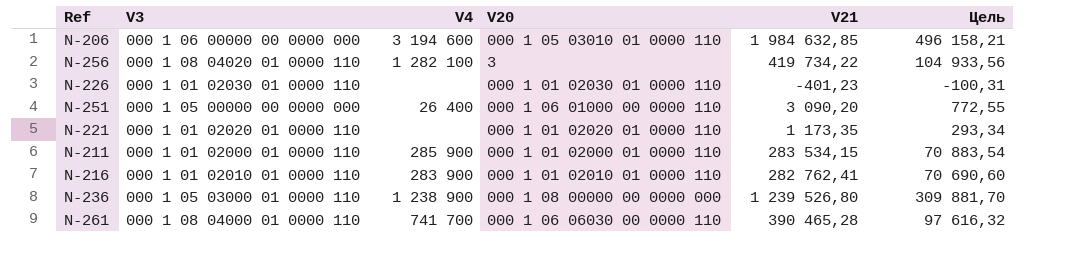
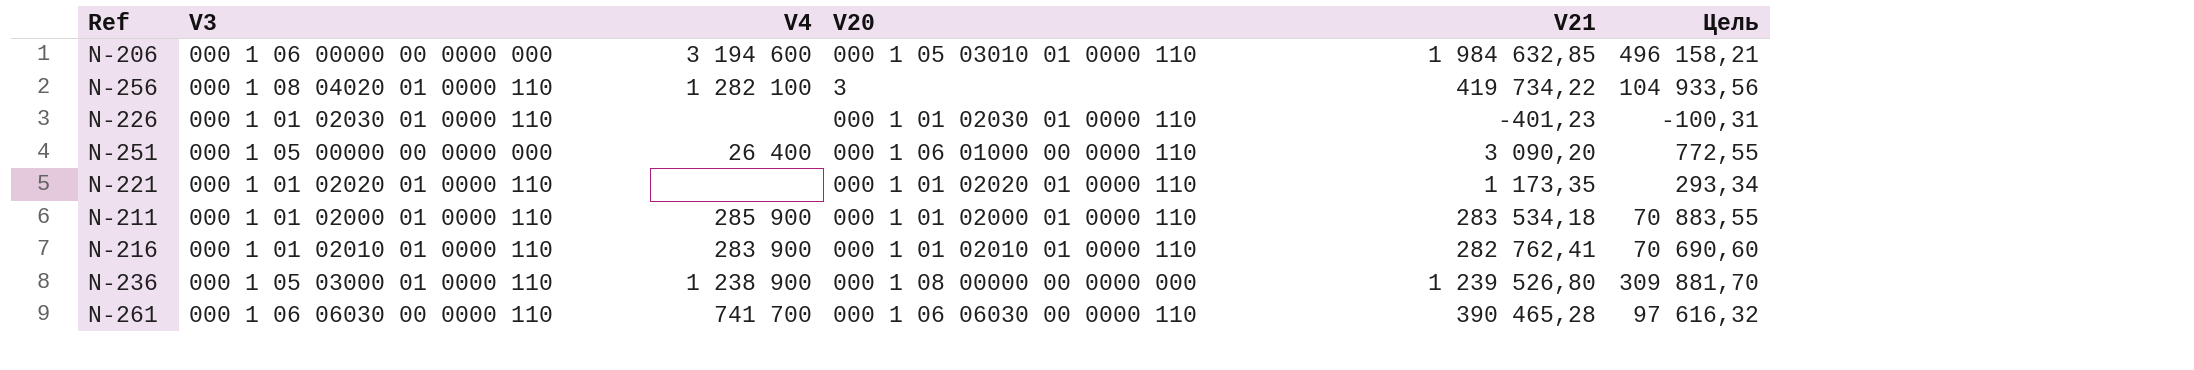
N-211 | V21: 283 534,15 -> 283 534,18
N-211 | Цель: 70 883,54 -> 70 883,55
N-261 | V3: 000 1 08 04000 01 0000 110 -> 000 1 06 06030 00 0000 110

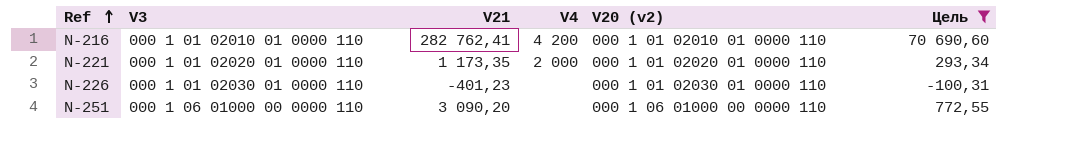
filter: none -> Цель <= 70 690,60
row order: none -> Ref ascending
column V21 | position: 5 -> 3
column name: V20 -> V20 (v2)
N-216 | V4: 283 900 -> 4 200
N-221 | V4: none -> 2 000
N-251 | V3: 000 1 05 00000 00 0000 000 -> 000 1 06 01000 00 0000 110
N-251 | V4: 26 400 -> none

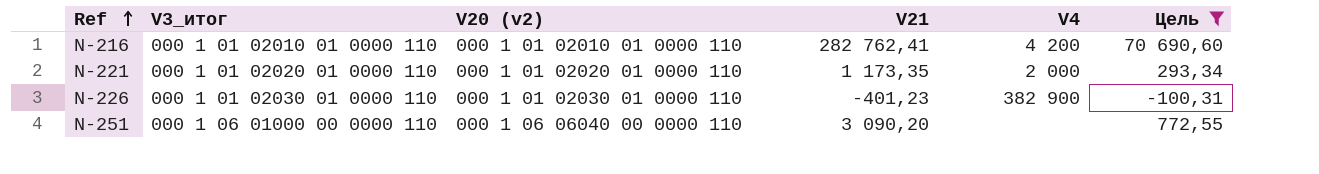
column name: V3 -> V3_итог
column V20 (v2) | position: 5 -> 3
N-226 | V4: none -> 382 900
N-251 | V20 (v2): 000 1 06 01000 00 0000 110 -> 000 1 06 06040 00 0000 110

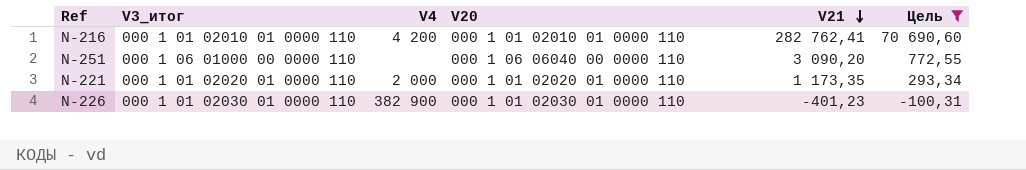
row order: Ref ascending -> V21 descending
column V4 | position: 5 -> 3
column name: V20 (v2) -> V20

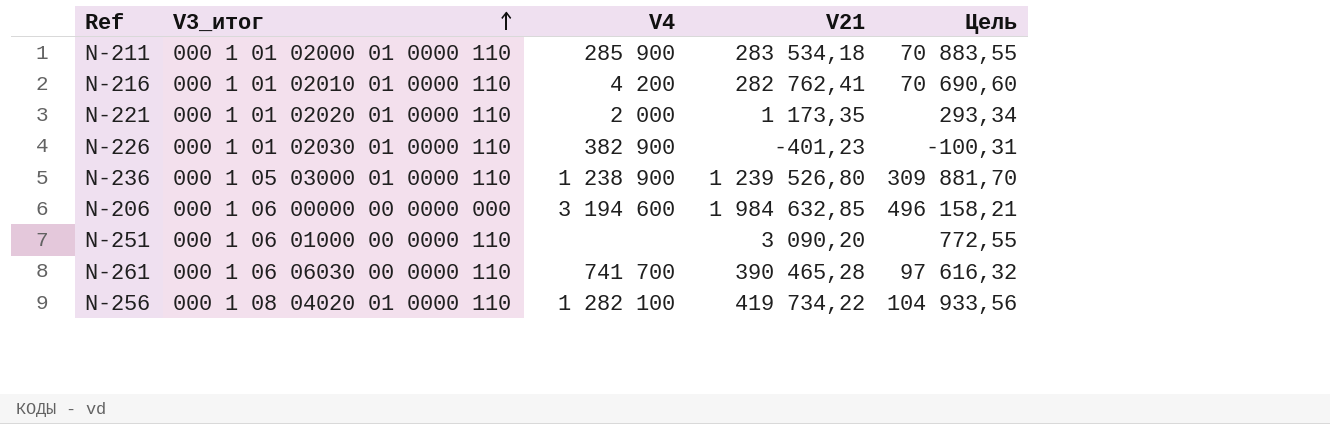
filter: Цель <= 70 690,60 -> none
row order: V21 descending -> V3_итог ascending
column V20 | position: 4 -> none

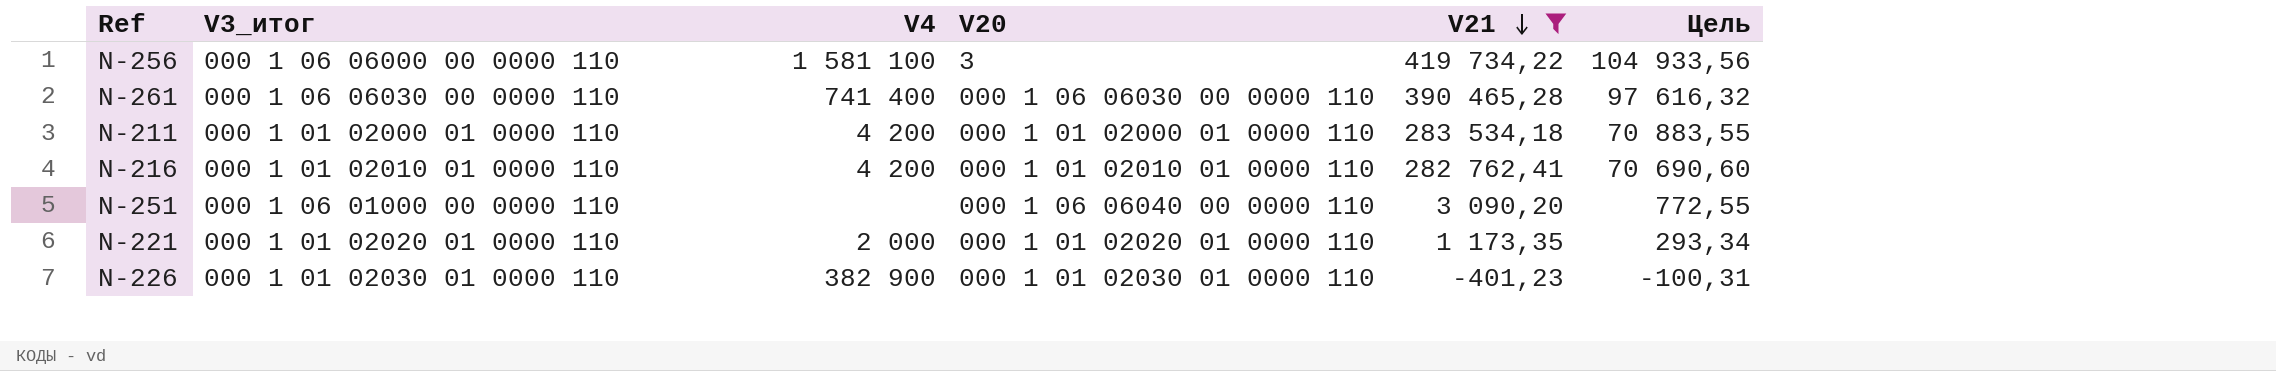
filter: none -> V21 <= 419 734,22
row order: V3_итог ascending -> V21 descending
column V20 | position: none -> 4
N-256 | V3_итог: 000 1 08 04020 01 0000 110 -> 000 1 06 06000 00 0000 110
N-256 | V4: 1 282 100 -> 1 581 100
N-261 | V4: 741 700 -> 741 400
N-211 | V4: 285 900 -> 4 200

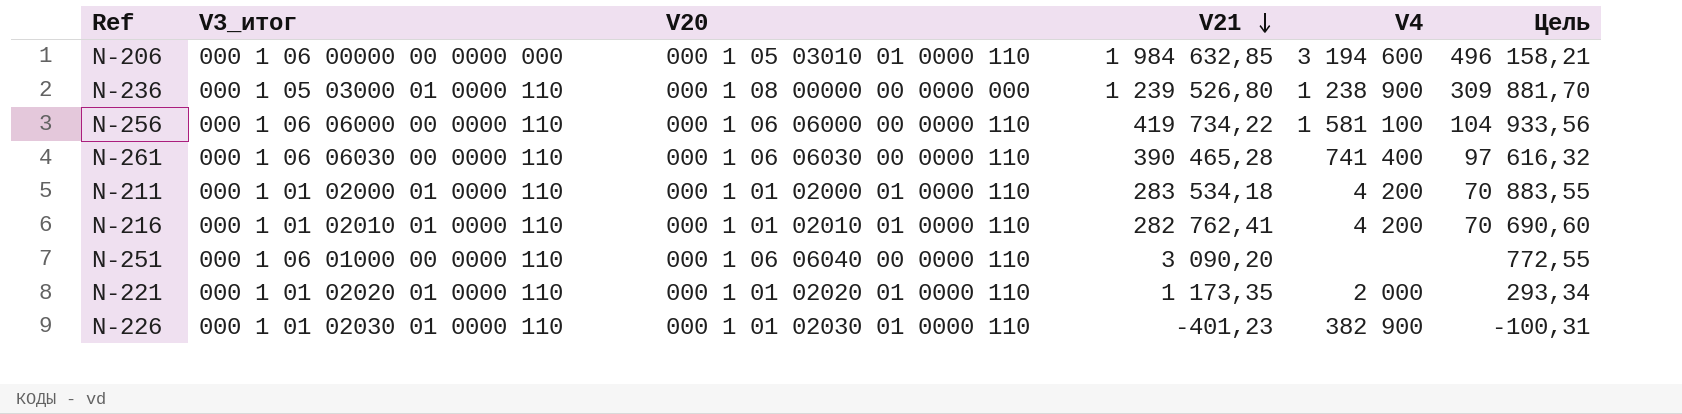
filter: V21 <= 419 734,22 -> none
column V4 | position: 3 -> 5
N-256 | V20: 3 -> 000 1 06 06000 00 0000 110

